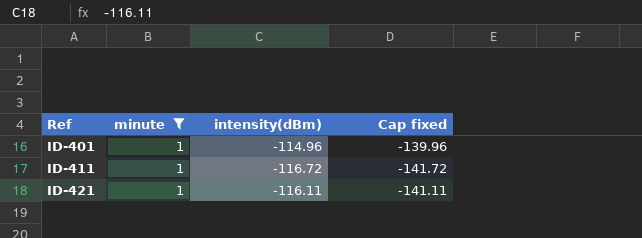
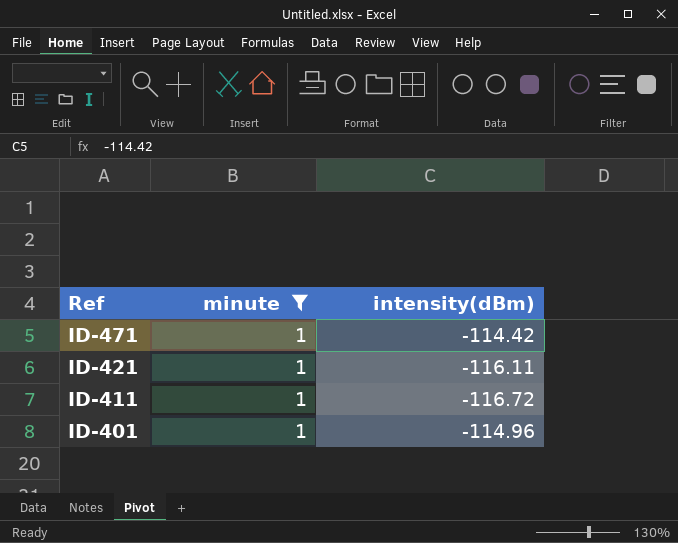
row order: Ref ascending -> Ref descending
column Cap fixed | formula: [intensity(dBm)] - 25 -> none
row ID-471: none -> 1 | -114.42

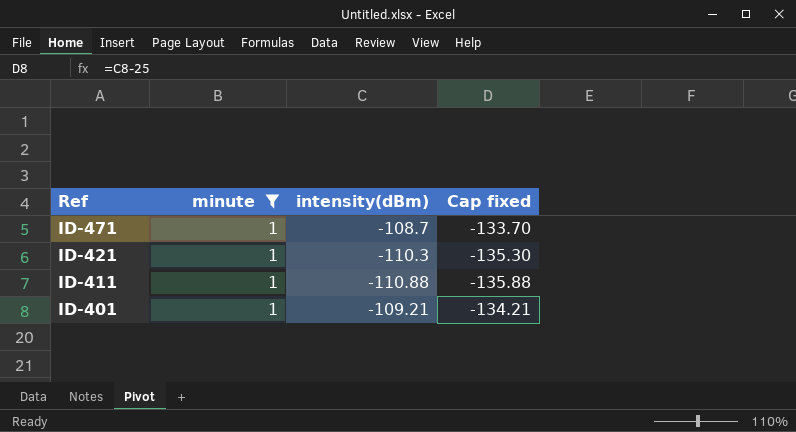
column Cap fixed | formula: none -> [intensity(dBm)] - 25
ID-471 | intensity(dBm): -114.42 -> -108.7
ID-421 | intensity(dBm): -116.11 -> -110.3
ID-411 | intensity(dBm): -116.72 -> -110.88
ID-401 | intensity(dBm): -114.96 -> -109.21

